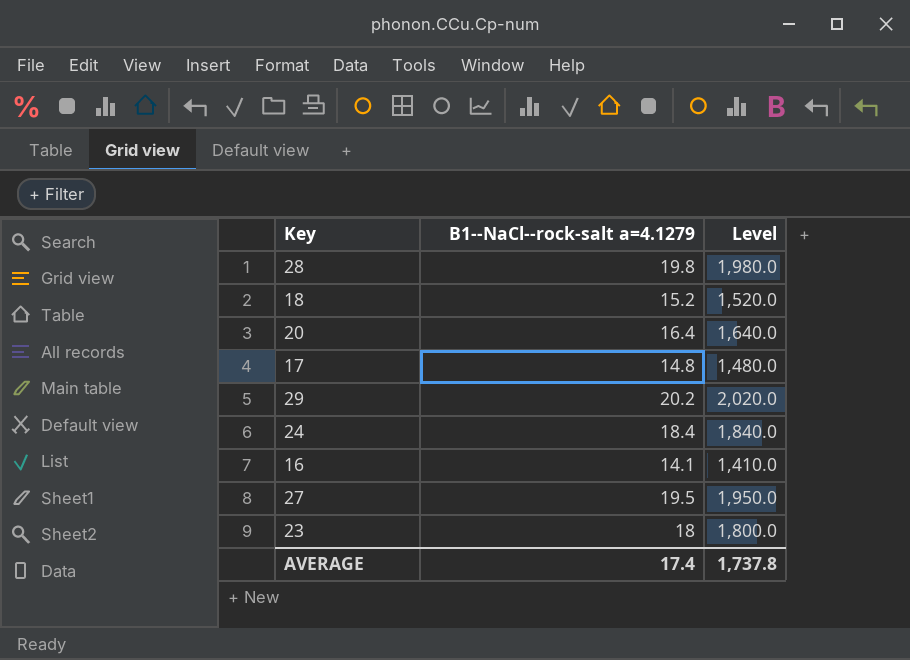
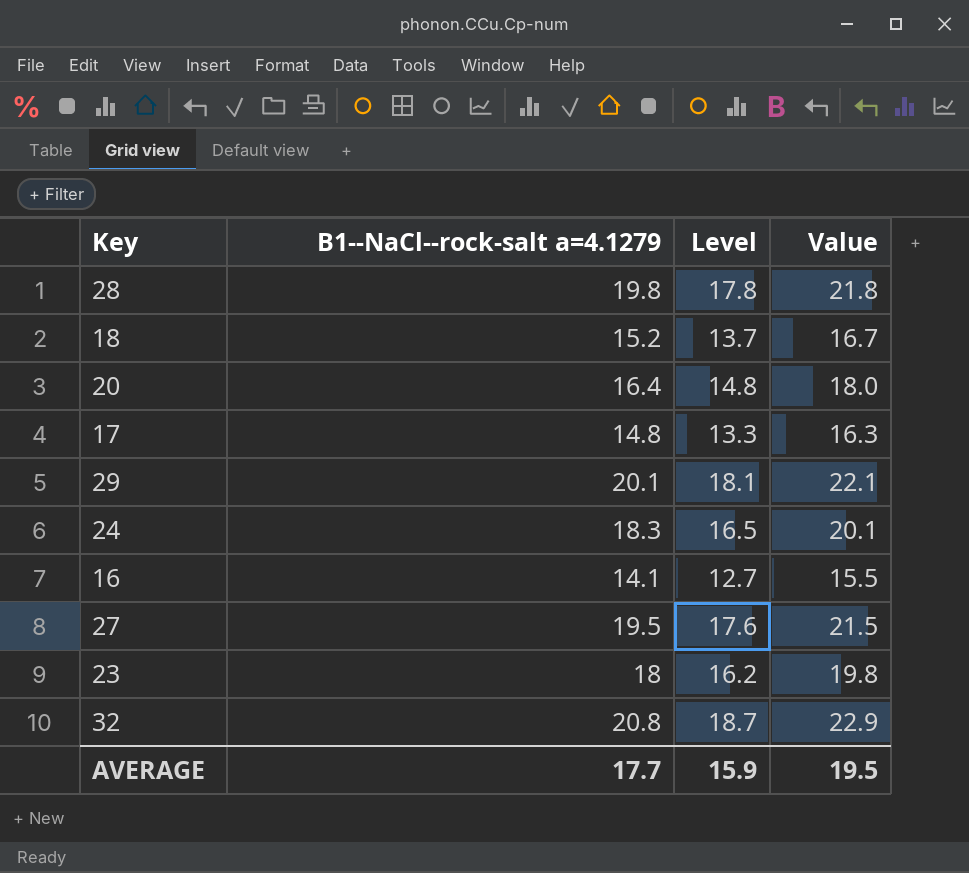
column Level | formula: [B1--NaCl--rock-salt a=4.1279] * 100 -> [B1--NaCl--rock-salt a=4.1279] * 0.9
column Value | formula: none -> [B1--NaCl--rock-salt a=4.1279] * 1.1
29 | B1--NaCl--rock-salt a=4.1279: 20.2 -> 20.1
24 | B1--NaCl--rock-salt a=4.1279: 18.4 -> 18.3
row 32: none -> 20.8 | 18.7 | 22.9
AVERAGE | B1--NaCl--rock-salt a=4.1279: 17.4 -> 17.7
AVERAGE | Level: 1,737.8 -> 15.9

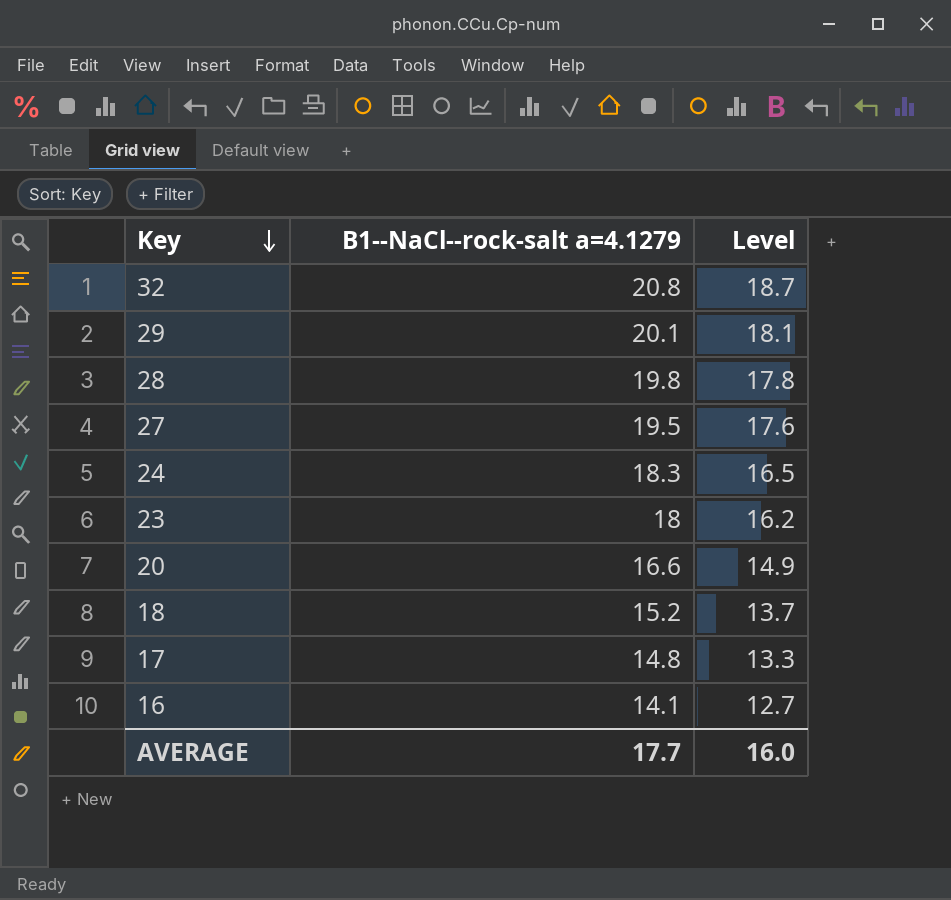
row order: none -> Key descending
column Value | formula: [B1--NaCl--rock-salt a=4.1279] * 1.1 -> none
20 | B1--NaCl--rock-salt a=4.1279: 16.4 -> 16.6
20 | Level: 14.8 -> 14.9
AVERAGE | Level: 15.9 -> 16.0

